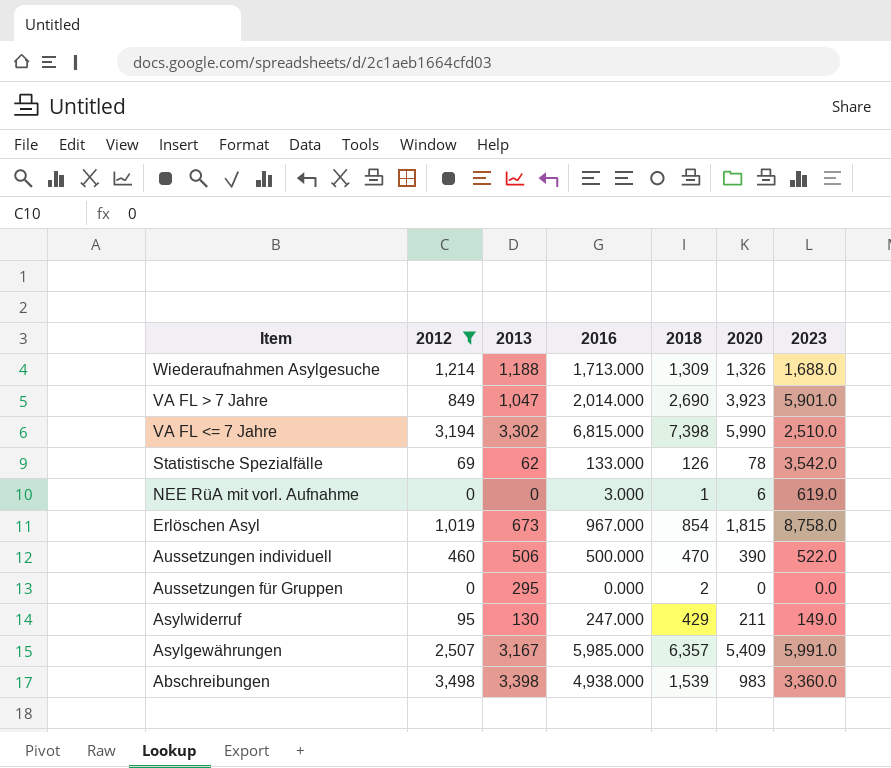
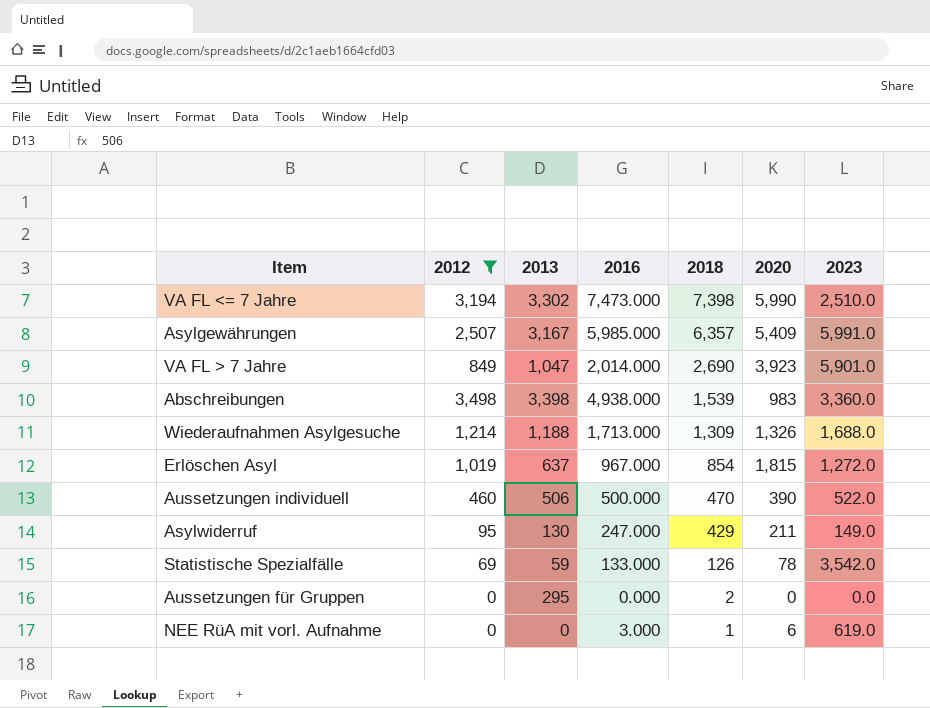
row order: Item descending -> 2018 descending
VA FL <= 7 Jahre | 2016: 6,815.000 -> 7,473.000
Erlöschen Asyl | 2013: 673 -> 637
Erlöschen Asyl | 2023: 8,758.0 -> 1,272.0
Statistische Spezialfälle | 2013: 62 -> 59

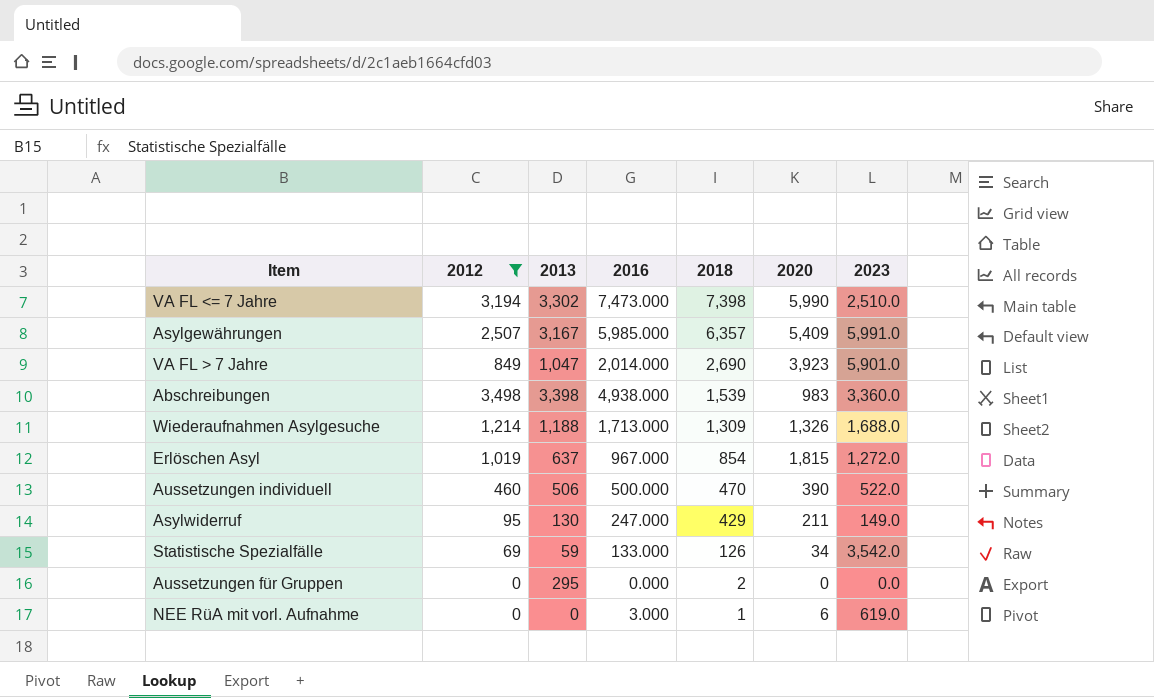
Statistische Spezialfälle | 2020: 78 -> 34

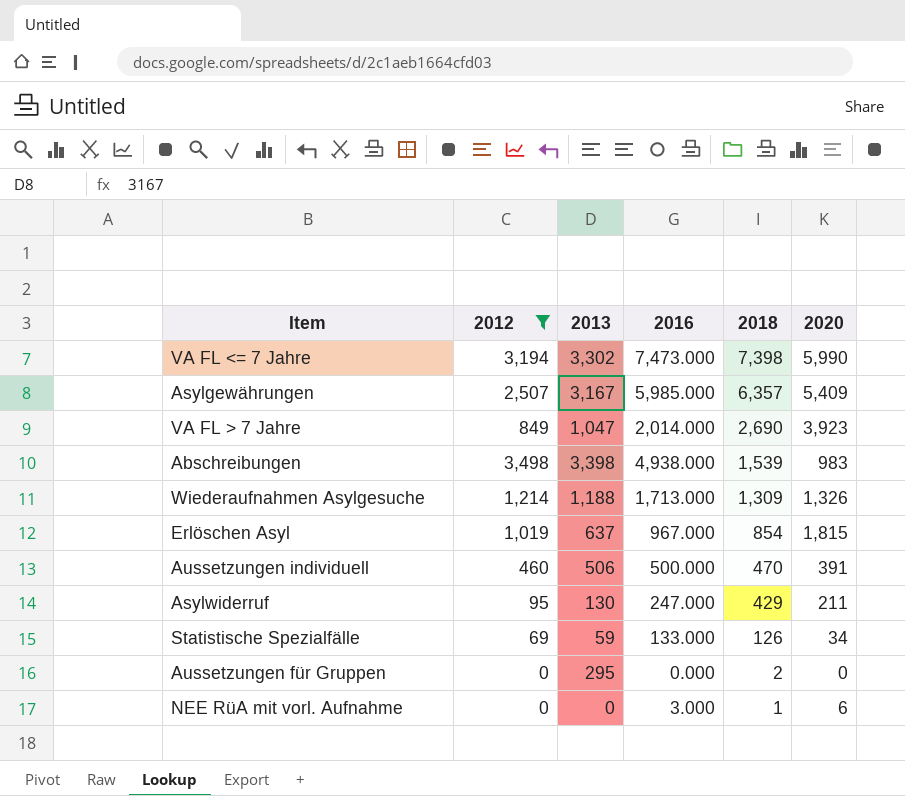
column 2023 | position: 7 -> none
Aussetzungen individuell | 2020: 390 -> 391

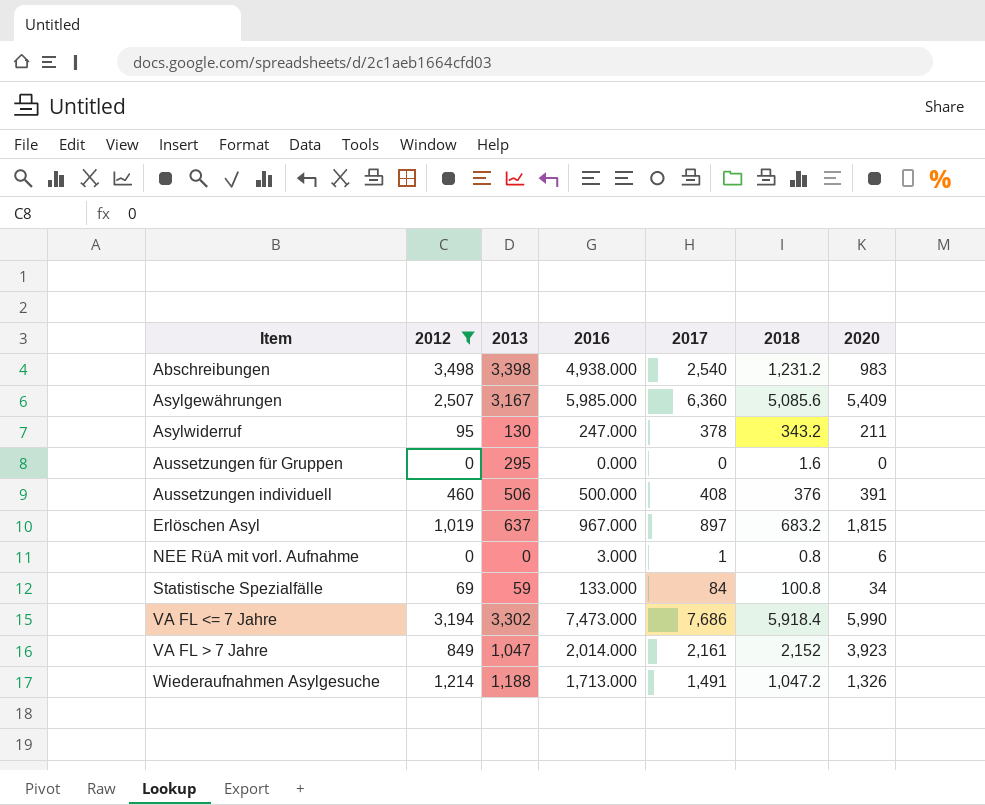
row order: 2018 descending -> Item ascending
column 2017 | position: none -> 5
Abschreibungen | 2018: 1,539 -> 1,231.2
Asylgewährungen | 2018: 6,357 -> 5,085.6
Asylwiderruf | 2018: 429 -> 343.2
Aussetzungen für Gruppen | 2018: 2 -> 1.6
Aussetzungen individuell | 2018: 470 -> 376
Erlöschen Asyl | 2018: 854 -> 683.2
NEE RüA mit vorl. Aufnahme | 2018: 1 -> 0.8
Statistische Spezialfälle | 2018: 126 -> 100.8
VA FL <= 7 Jahre | 2018: 7,398 -> 5,918.4
VA FL > 7 Jahre | 2018: 2,690 -> 2,152
Wiederaufnahmen Asylgesuche | 2018: 1,309 -> 1,047.2

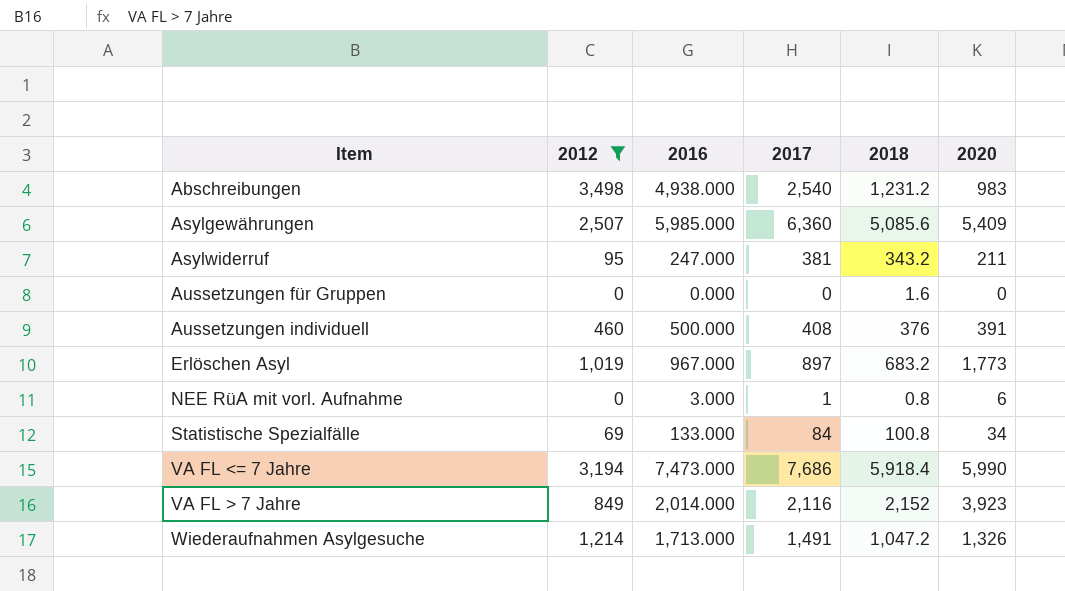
column 2013 | position: 3 -> none
Asylwiderruf | 2017: 378 -> 381
Erlöschen Asyl | 2020: 1,815 -> 1,773
VA FL > 7 Jahre | 2017: 2,161 -> 2,116

